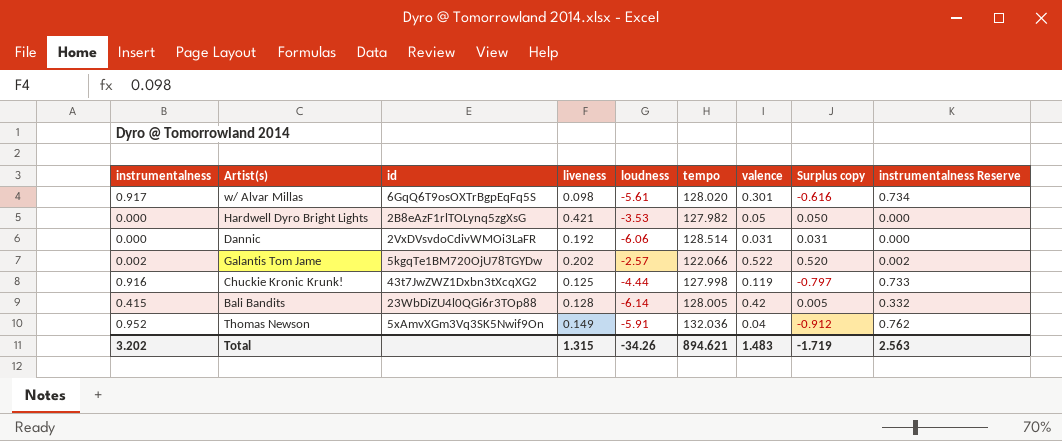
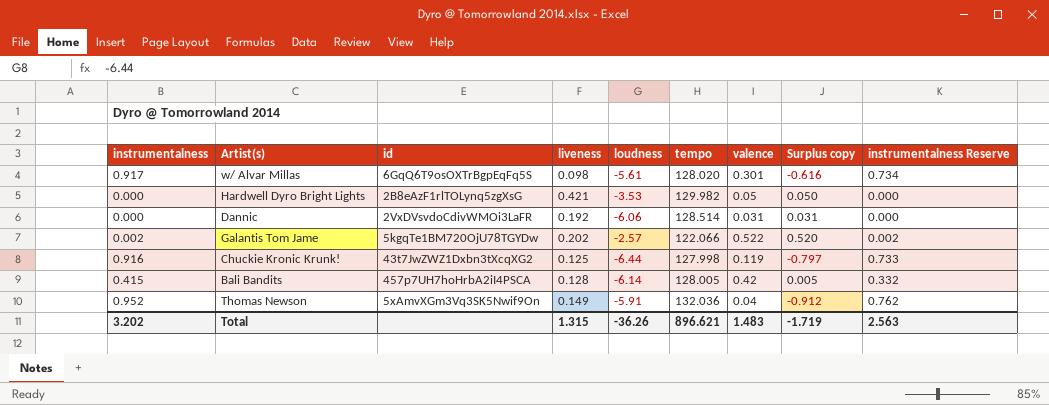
Hardwell Dyro Bright Lights | tempo: 127.982 -> 129.982
Chuckie Kronic Krunk! | loudness: -4.44 -> -6.44
Bali Bandits | id: 23WbDiZU4l0QGi6r3TOp88 -> 457p7UH7hoHrbA2iI4PSCA
Total | loudness: -34.26 -> -36.26
Total | tempo: 894.621 -> 896.621

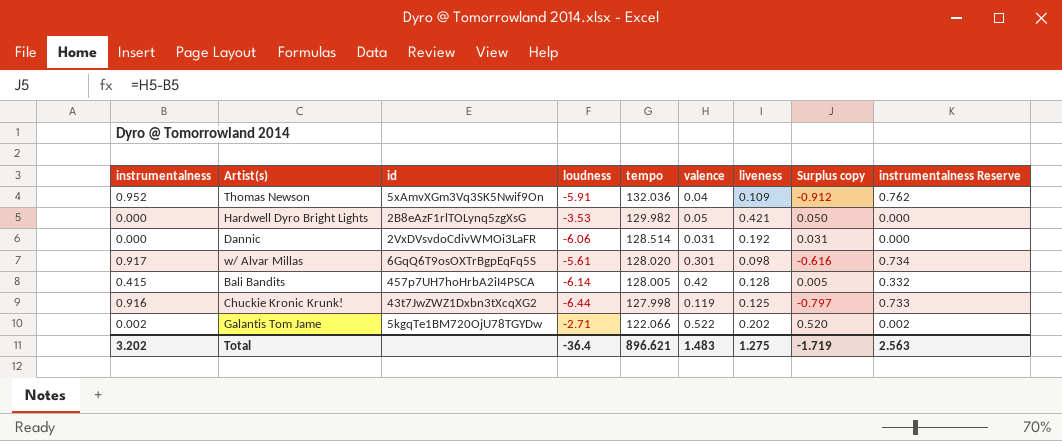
row order: none -> tempo descending
column liveness | position: 4 -> 7
Thomas Newson | liveness: 0.149 -> 0.109
Galantis Tom Jame | loudness: -2.57 -> -2.71
Total | loudness: -36.26 -> -36.4
Total | liveness: 1.315 -> 1.275

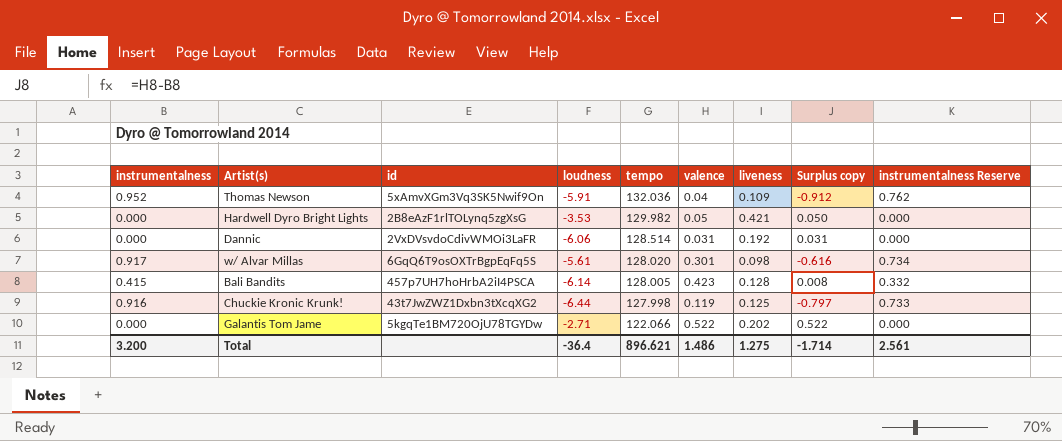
Bali Bandits | valence: 0.42 -> 0.423
Bali Bandits | Surplus copy: 0.005 -> 0.008
Galantis Tom Jame | instrumentalness: 0.002 -> 0.000
Galantis Tom Jame | Surplus copy: 0.520 -> 0.522
Galantis Tom Jame | instrumentalness Reserve: 0.002 -> 0.000
Total | instrumentalness: 3.202 -> 3.200
Total | valence: 1.483 -> 1.486
Total | Surplus copy: -1.719 -> -1.714
Total | instrumentalness Reserve: 2.563 -> 2.561

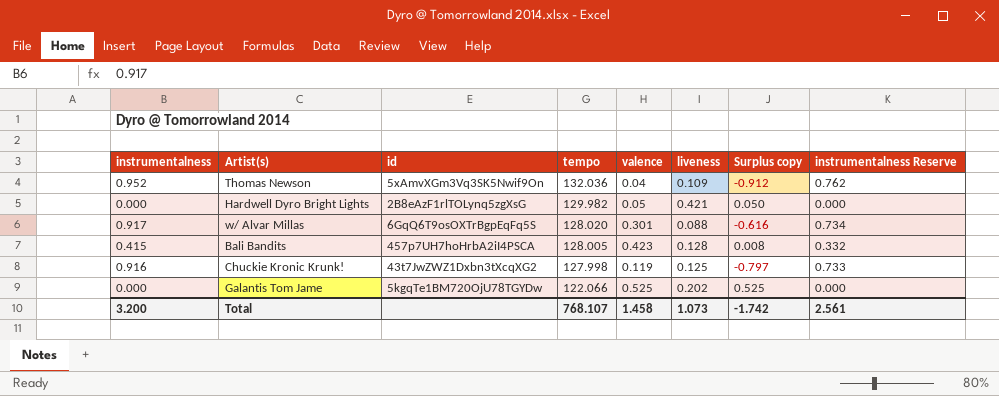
column loudness | position: 4 -> none
row Dannic: 0.000 | 2VxDVsvdoCdivWMOi3LaFR | -6.06 | 128.514 | 0.031 | 0.192 | 0.031 | 0.000 -> none
w/ Alvar Millas | liveness: 0.098 -> 0.088
Galantis Tom Jame | valence: 0.522 -> 0.525
Galantis Tom Jame | Surplus copy: 0.522 -> 0.525
Total | tempo: 896.621 -> 768.107
Total | valence: 1.486 -> 1.458
Total | liveness: 1.275 -> 1.073
Total | Surplus copy: -1.714 -> -1.742

